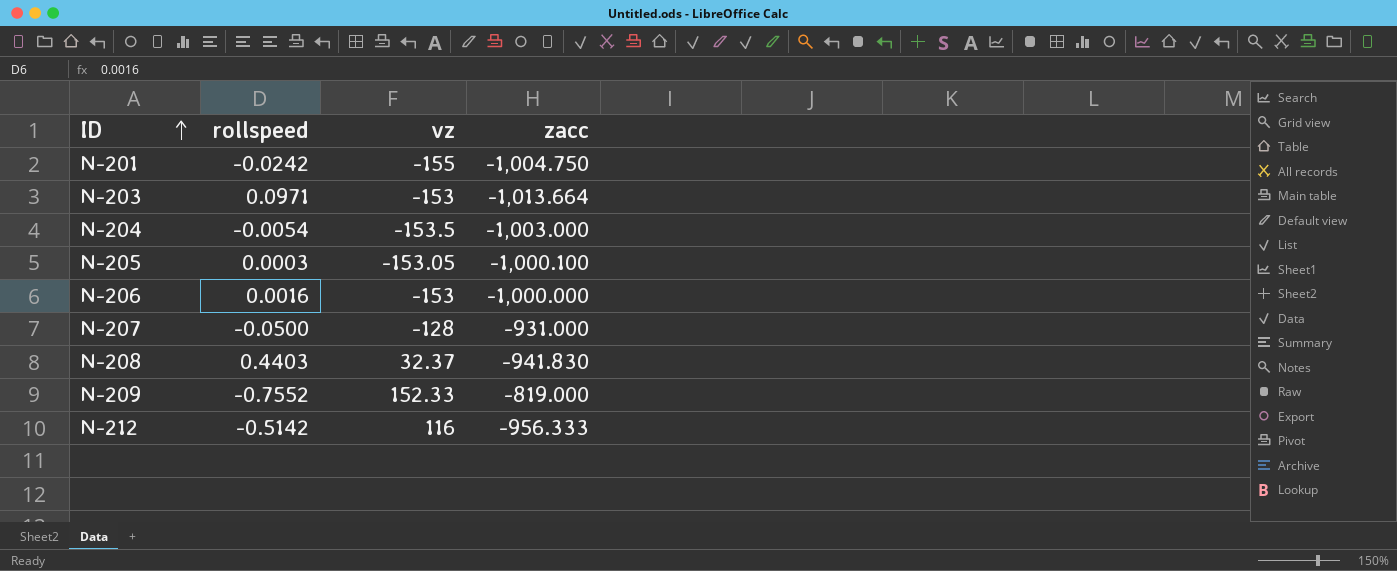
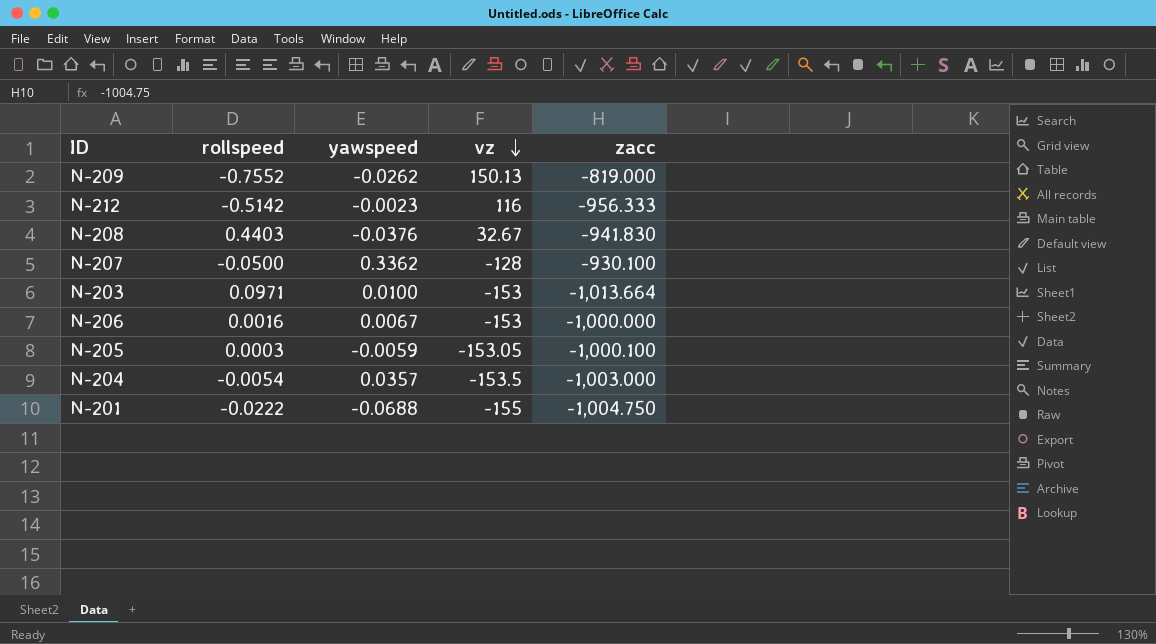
row order: ID ascending -> vz descending
column yawspeed | position: none -> 3
N-209 | vz: 152.33 -> 150.13
N-208 | vz: 32.37 -> 32.67
N-207 | zacc: -931.000 -> -930.100
N-201 | rollspeed: -0.0242 -> -0.0222

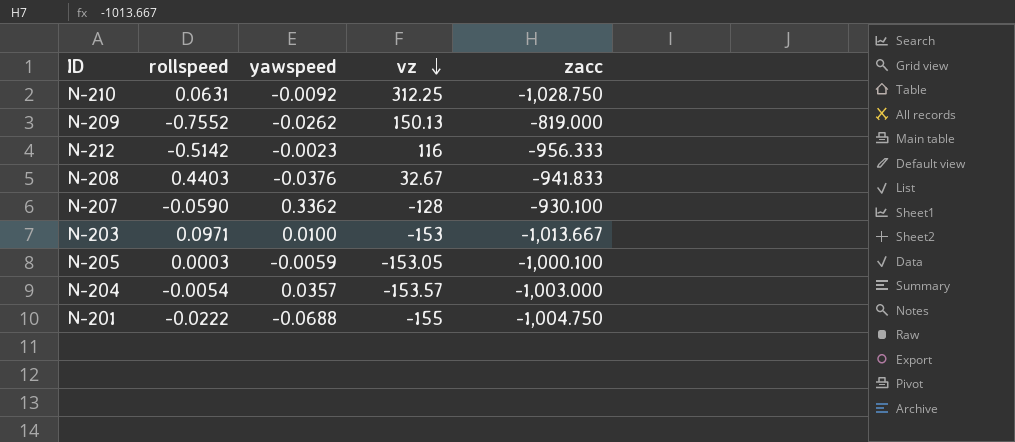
row N-206: 0.0016 | 0.0067 | -153 | -1,000.000 -> none
row N-210: none -> 0.0631 | -0.0092 | 312.25 | -1,028.750
N-208 | zacc: -941.830 -> -941.833
N-207 | rollspeed: -0.0500 -> -0.0590
N-203 | zacc: -1,013.664 -> -1,013.667
N-204 | vz: -153.5 -> -153.57

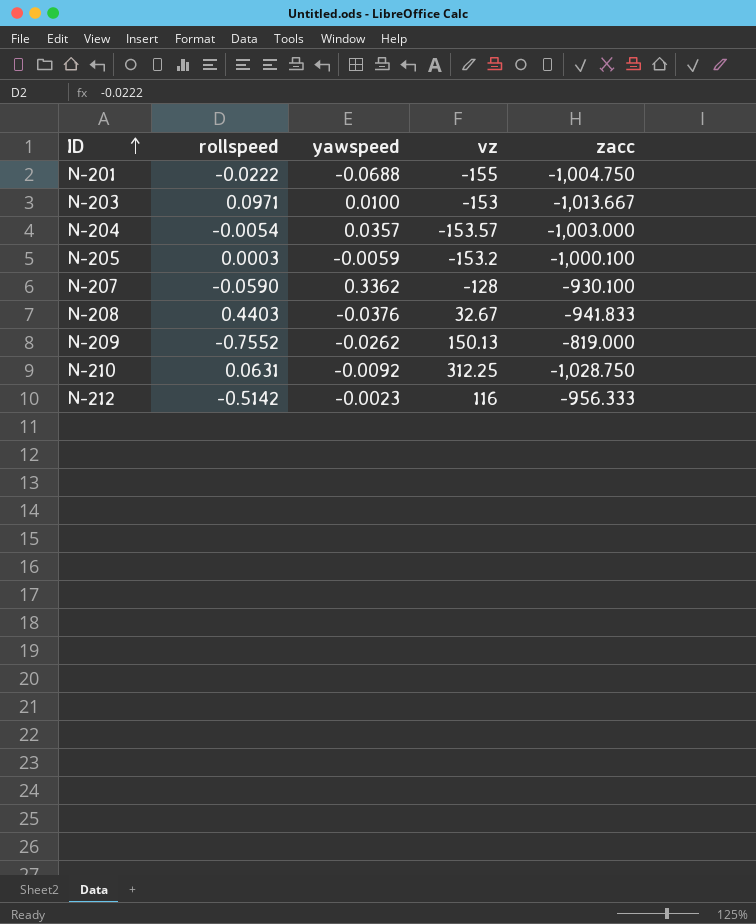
row order: vz descending -> ID ascending
N-205 | vz: -153.05 -> -153.2

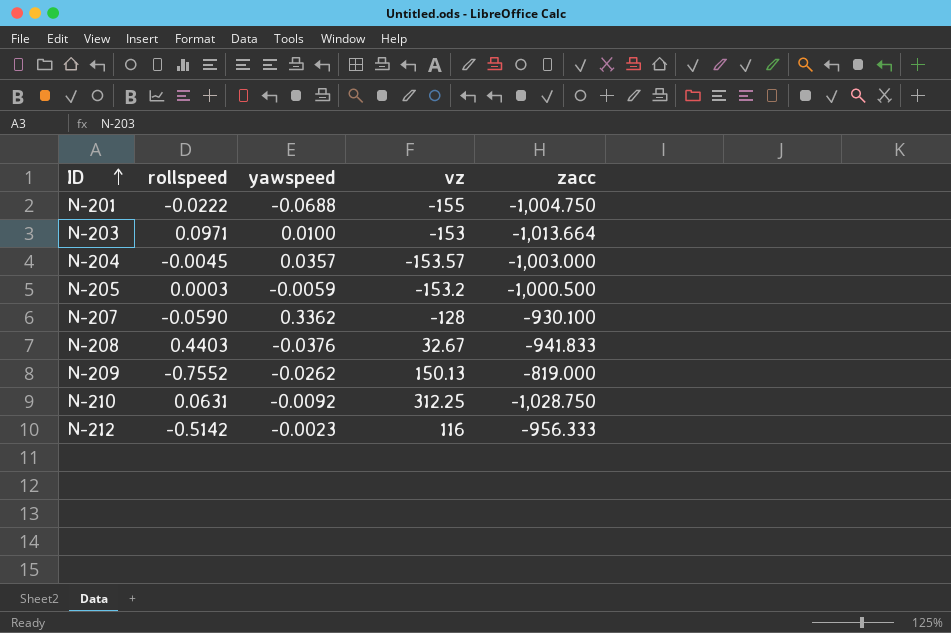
N-203 | zacc: -1,013.667 -> -1,013.664
N-204 | rollspeed: -0.0054 -> -0.0045
N-205 | zacc: -1,000.100 -> -1,000.500

